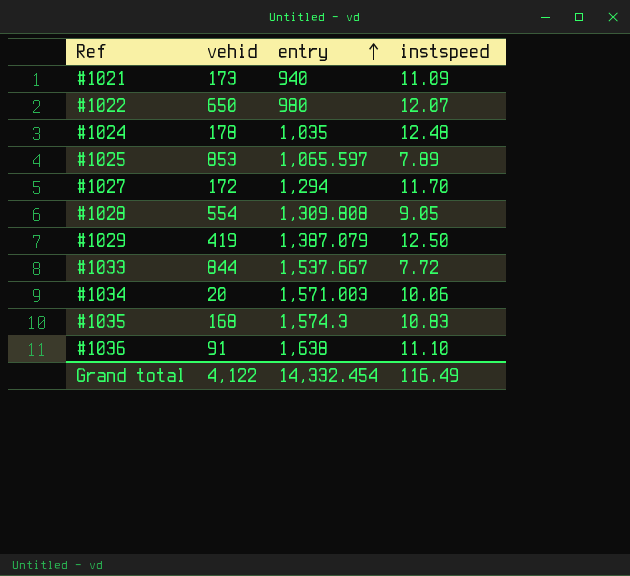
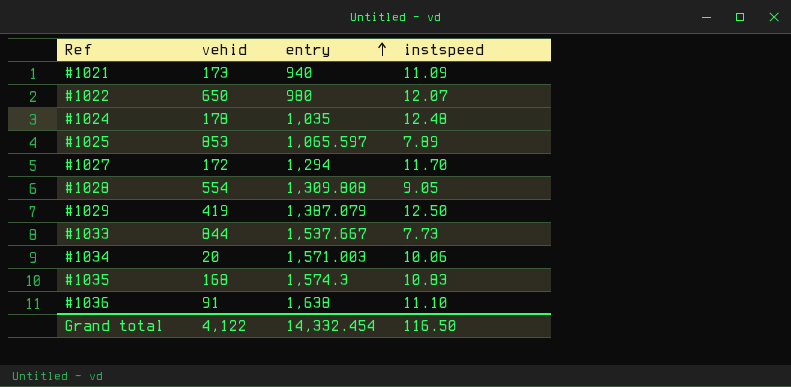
#1033 | instspeed: 7.72 -> 7.73
Grand total | instspeed: 116.49 -> 116.50

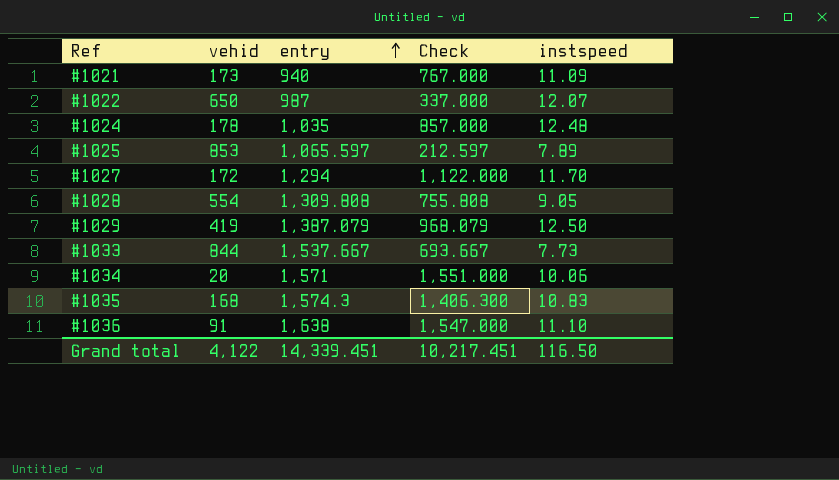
column Check | formula: none -> [entry] - [vehid]
#1022 | entry: 980 -> 987
#1034 | entry: 1,571.003 -> 1,571
Grand total | entry: 14,332.454 -> 14,339.451

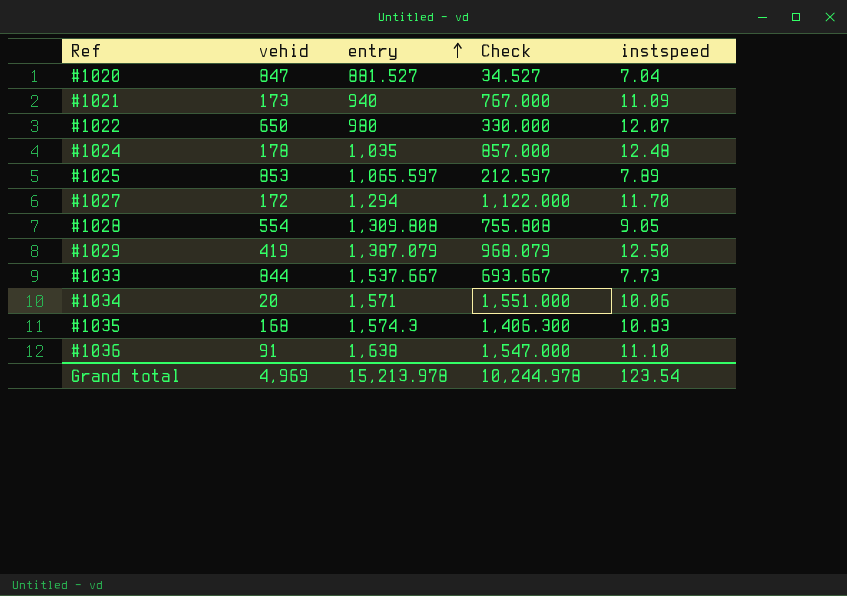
row #1020: none -> 847 | 881.527 | 34.527 | 7.04
#1022 | entry: 987 -> 980
#1022 | Check: 337.000 -> 330.000
Grand total | vehid: 4,122 -> 4,969
Grand total | entry: 14,339.451 -> 15,213.978
Grand total | Check: 10,217.451 -> 10,244.978
Grand total | instspeed: 116.50 -> 123.54

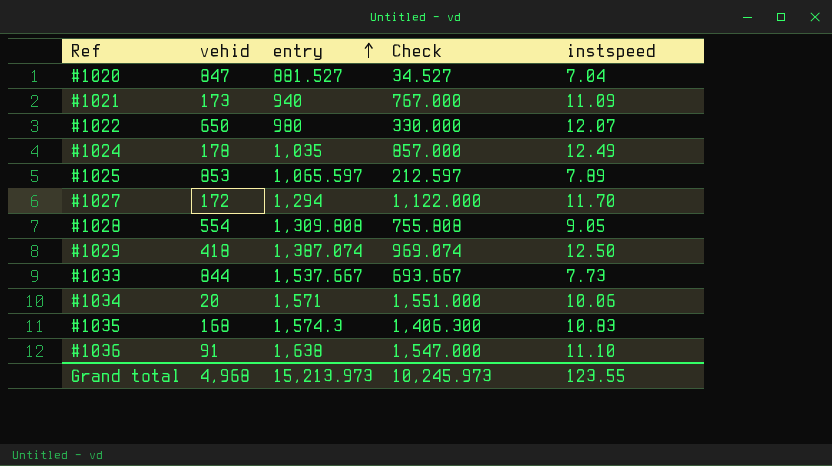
#1024 | instspeed: 12.48 -> 12.49
#1029 | vehid: 419 -> 418
#1029 | entry: 1,387.079 -> 1,387.074
#1029 | Check: 968.079 -> 969.074
Grand total | vehid: 4,969 -> 4,968
Grand total | entry: 15,213.978 -> 15,213.973
Grand total | Check: 10,244.978 -> 10,245.973
Grand total | instspeed: 123.54 -> 123.55

